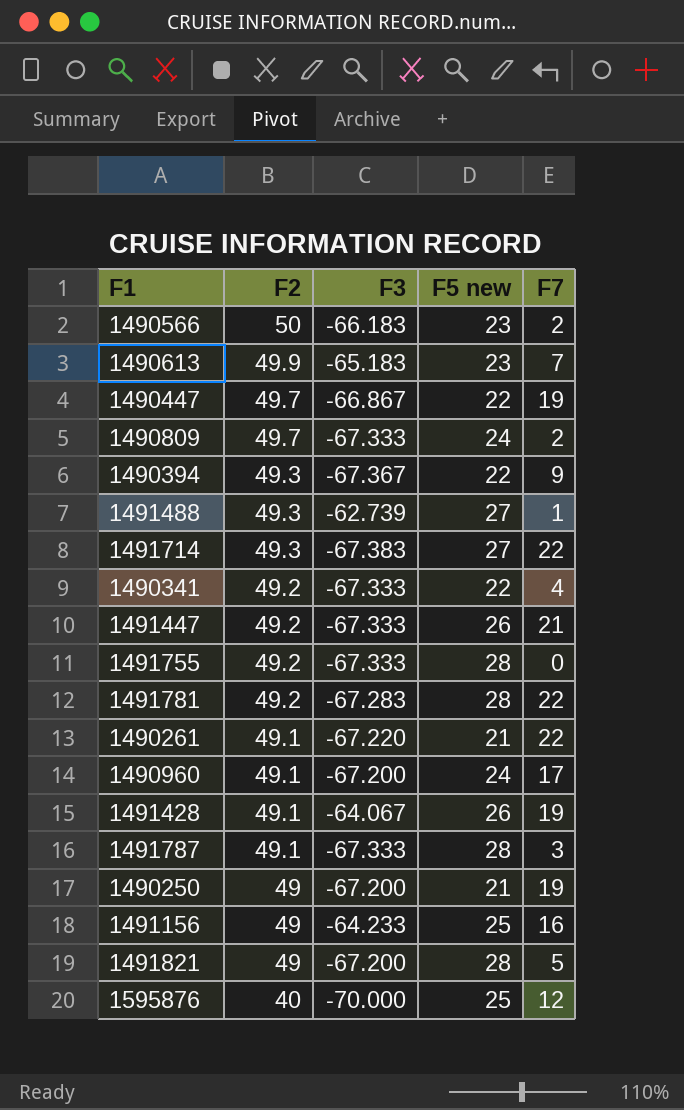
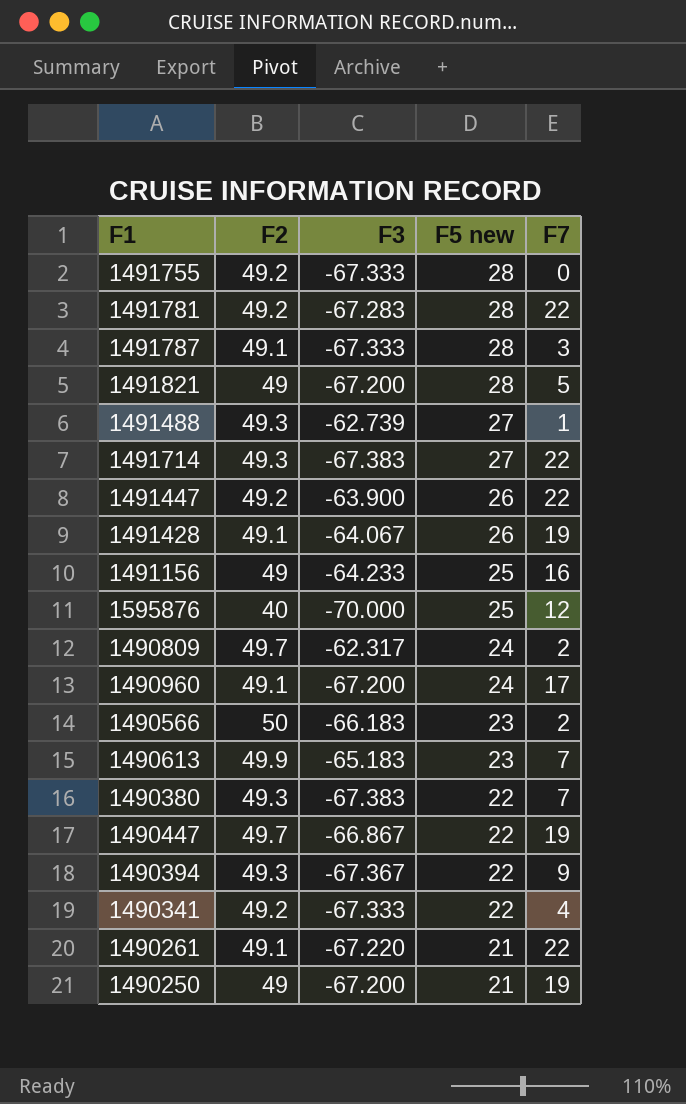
row order: F2 descending -> F5 new descending
1491447 | F3: -67.333 -> -63.900
1491447 | F7: 21 -> 22
1490809 | F3: -67.333 -> -62.317
row 1490380: none -> 49.3 | -67.383 | 22 | 7

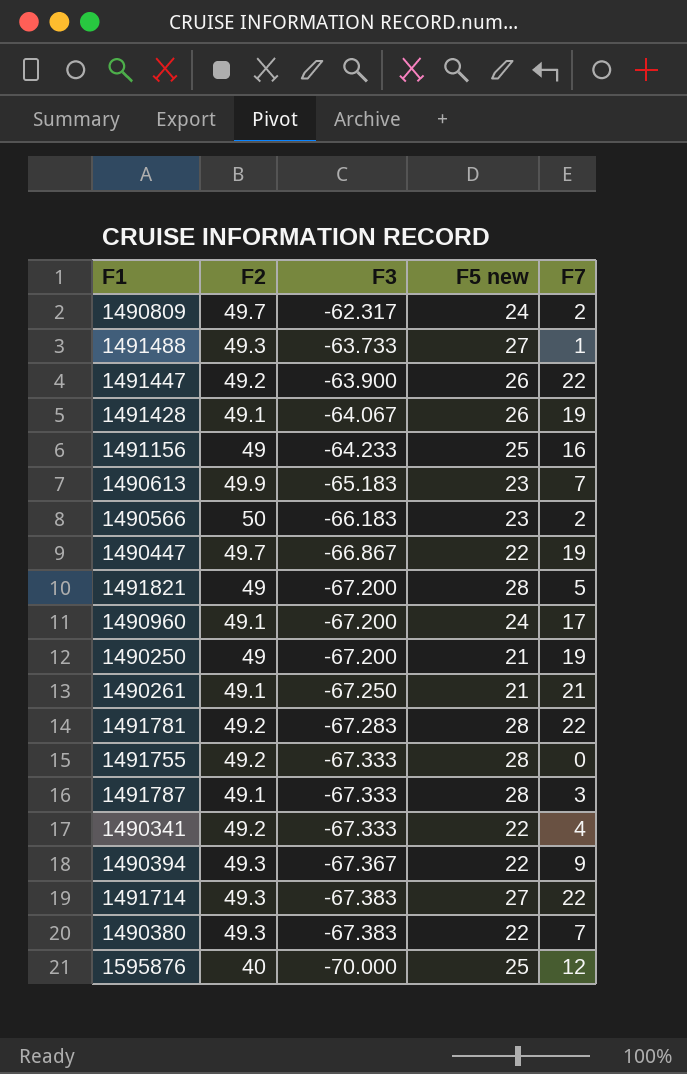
row order: F5 new descending -> F3 descending
1491488 | F3: -62.739 -> -63.733
1490261 | F3: -67.220 -> -67.250
1490261 | F7: 22 -> 21

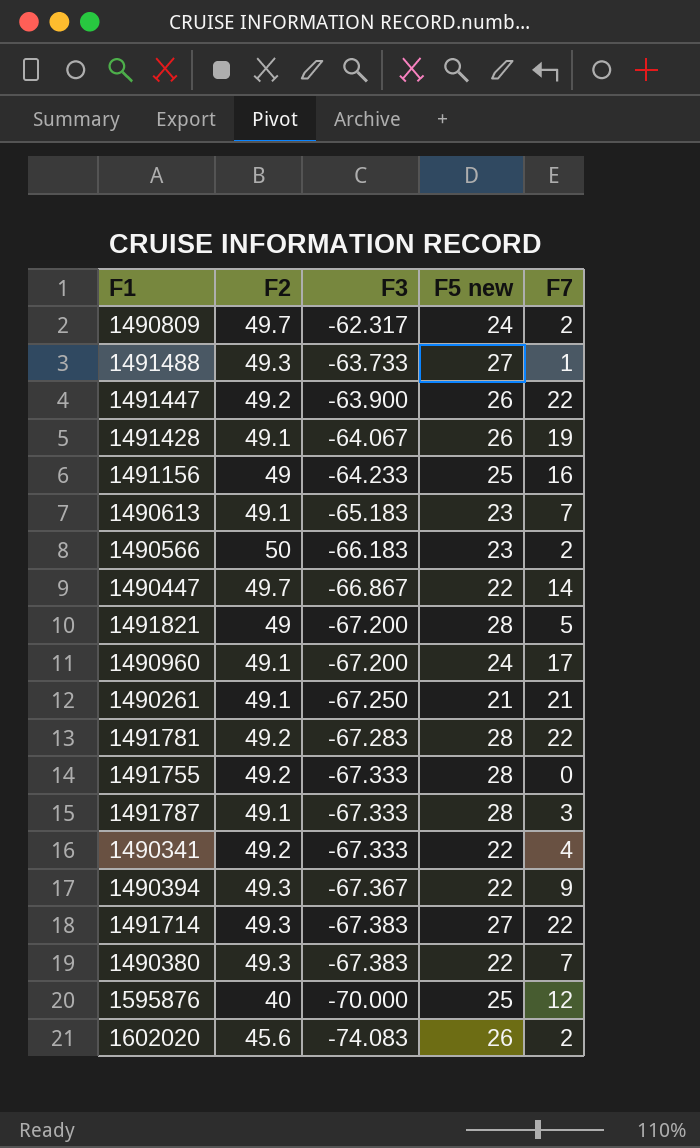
row 1490250: 49 | -67.200 | 21 | 19 -> none
1490613 | F2: 49.9 -> 49.1
1490447 | F7: 19 -> 14
row 1602020: none -> 45.6 | -74.083 | 26 | 2

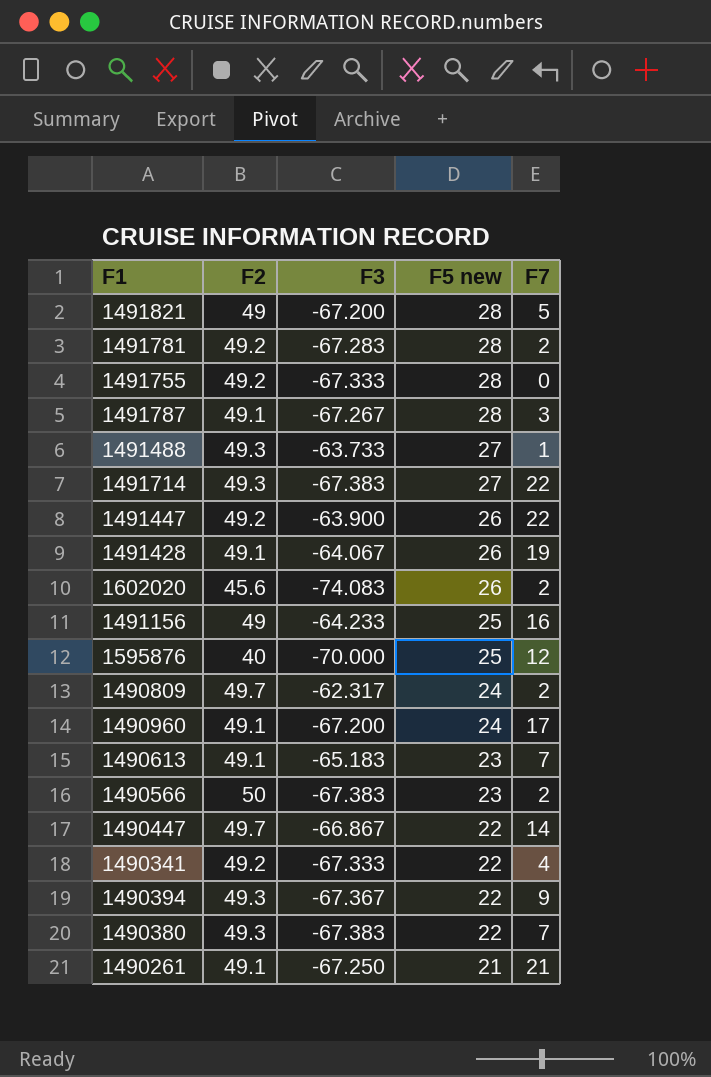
row order: F3 descending -> F5 new descending
1491781 | F7: 22 -> 2
1491787 | F3: -67.333 -> -67.267
1490566 | F3: -66.183 -> -67.383

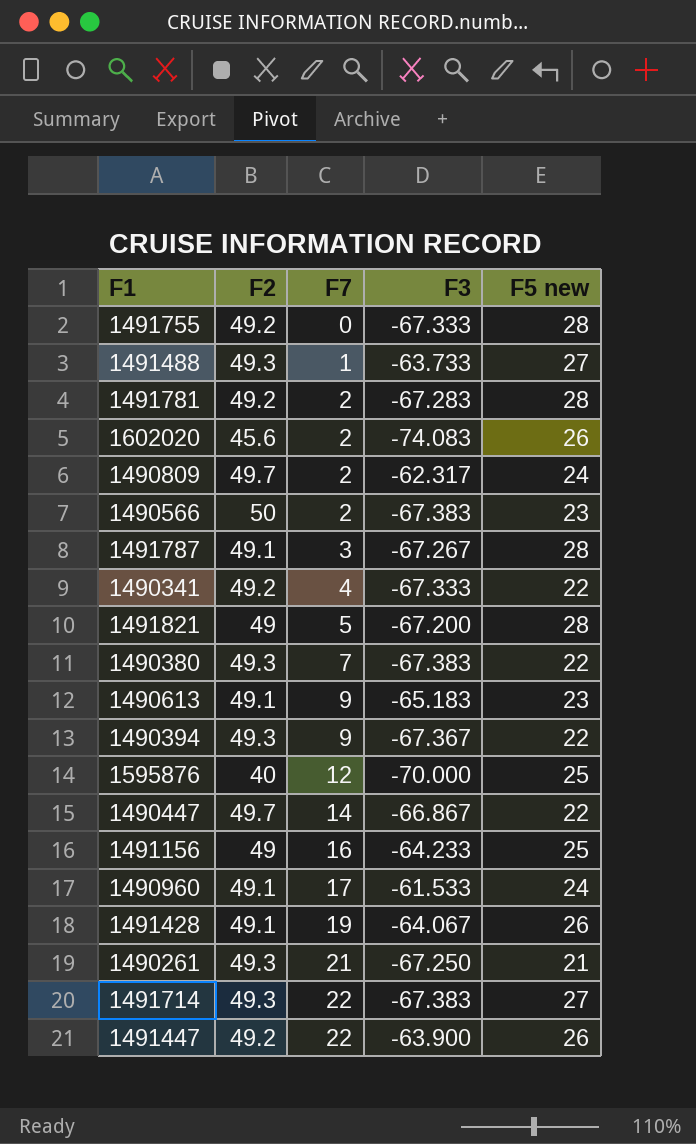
row order: F5 new descending -> F7 ascending
column F7 | position: 5 -> 3
1490613 | F7: 7 -> 9
1490960 | F3: -67.200 -> -61.533
1490261 | F2: 49.1 -> 49.3

